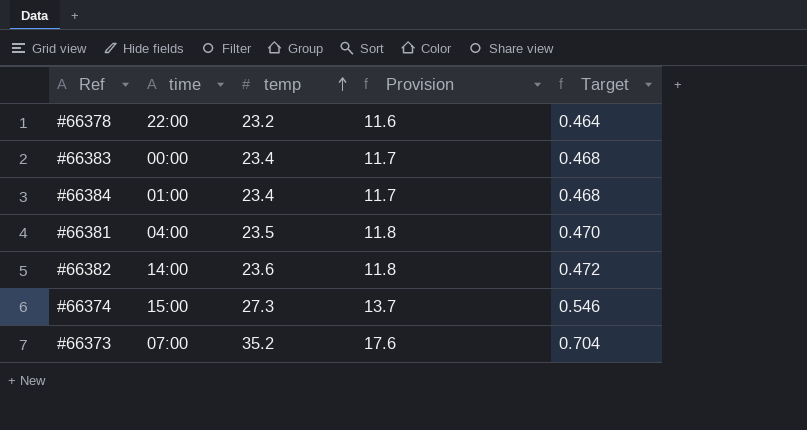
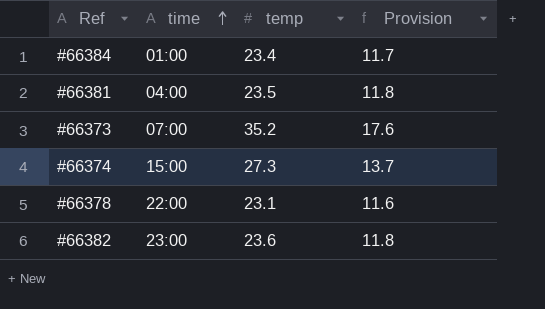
row order: temp ascending -> time ascending
column Target | formula: [temp] * 0.02 -> none
row #66383: 00:00 | 23.4 | 11.7 | 0.468 -> none
#66378 | temp: 23.2 -> 23.1
#66382 | time: 14:00 -> 23:00

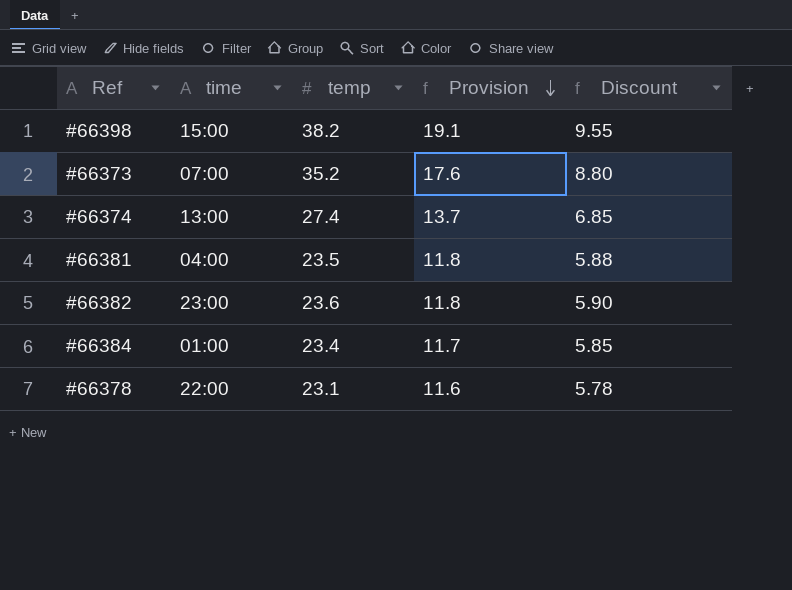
row order: time ascending -> Provision descending
column Discount | formula: none -> [temp] * 0.25
row #66398: none -> 15:00 | 38.2 | 19.1 | 9.55
#66374 | time: 15:00 -> 13:00
#66374 | temp: 27.3 -> 27.4

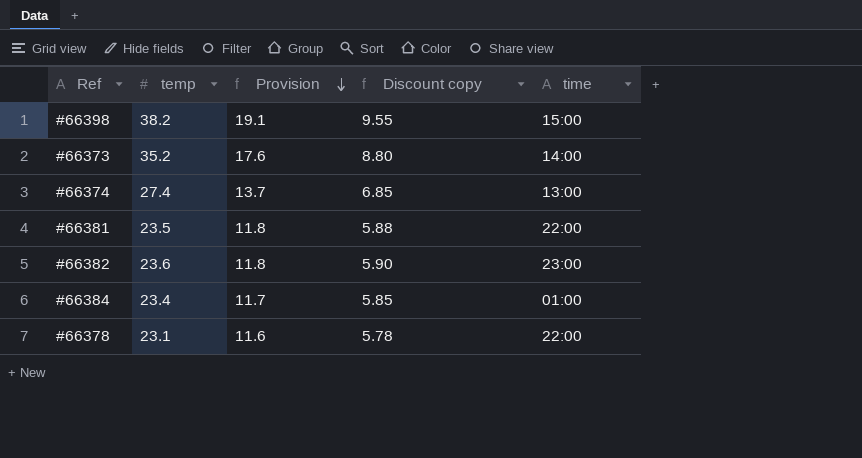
column name: Discount -> Discount copy
column time | position: 2 -> 5
#66373 | time: 07:00 -> 14:00
#66381 | time: 04:00 -> 22:00

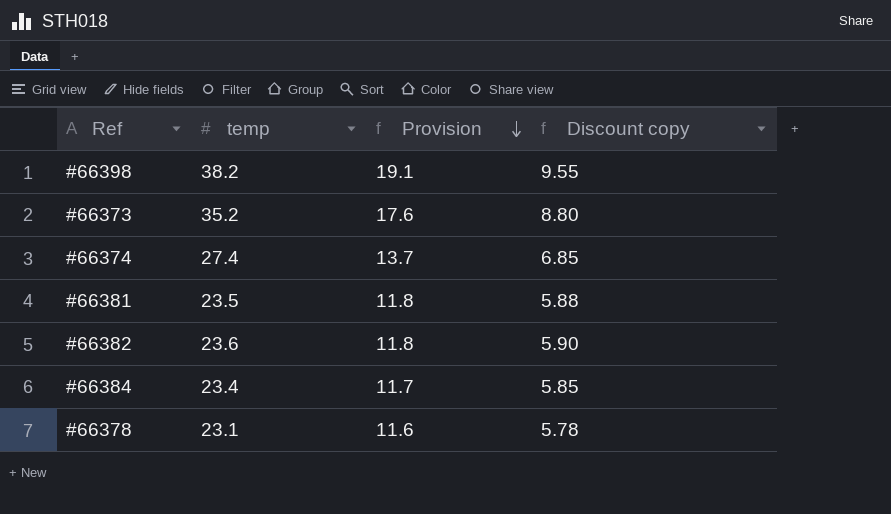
column time | position: 5 -> none

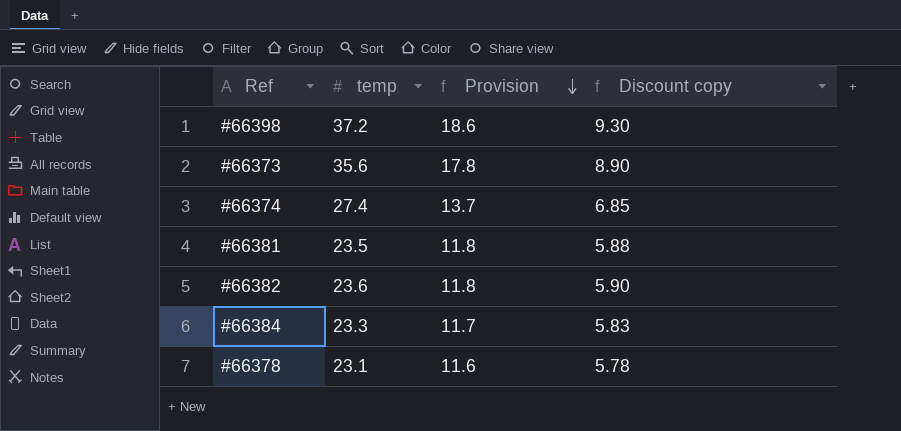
#66398 | temp: 38.2 -> 37.2
#66398 | Provision: 19.1 -> 18.6
#66398 | Discount copy: 9.55 -> 9.30
#66373 | temp: 35.2 -> 35.6
#66373 | Provision: 17.6 -> 17.8
#66373 | Discount copy: 8.80 -> 8.90
#66384 | temp: 23.4 -> 23.3
#66384 | Discount copy: 5.85 -> 5.83

